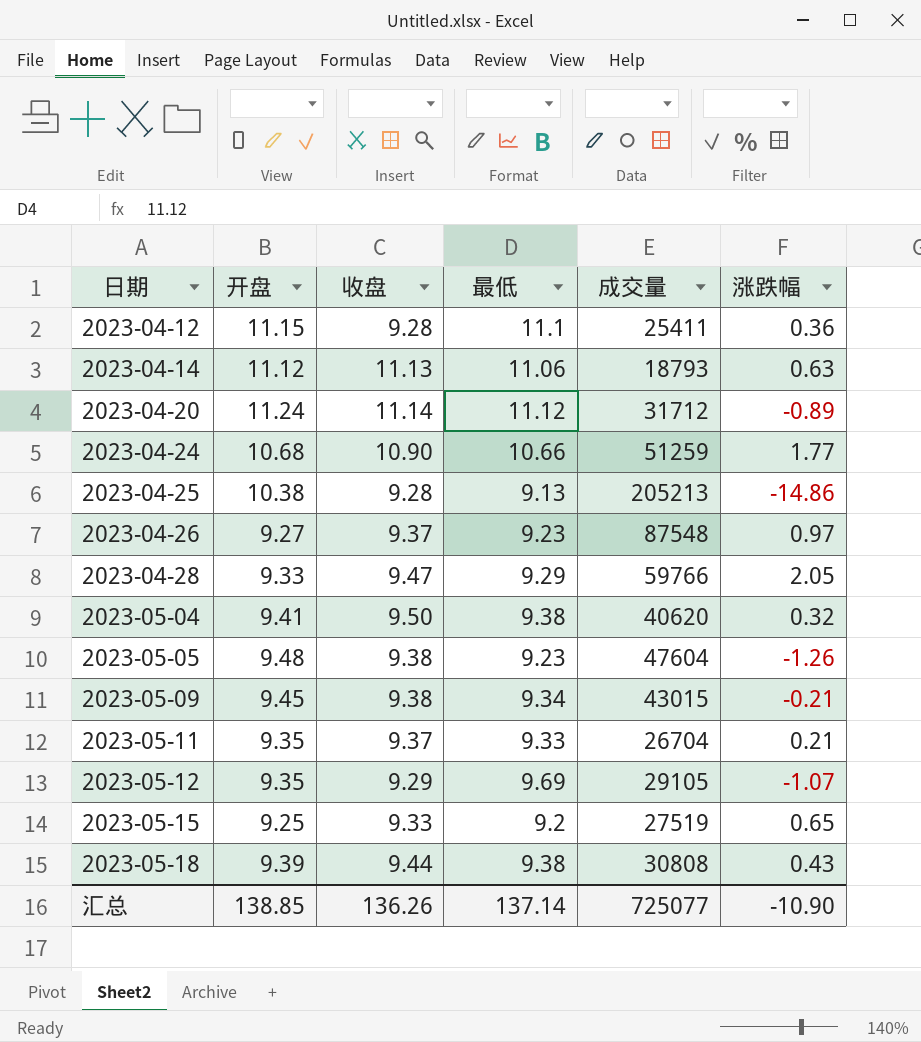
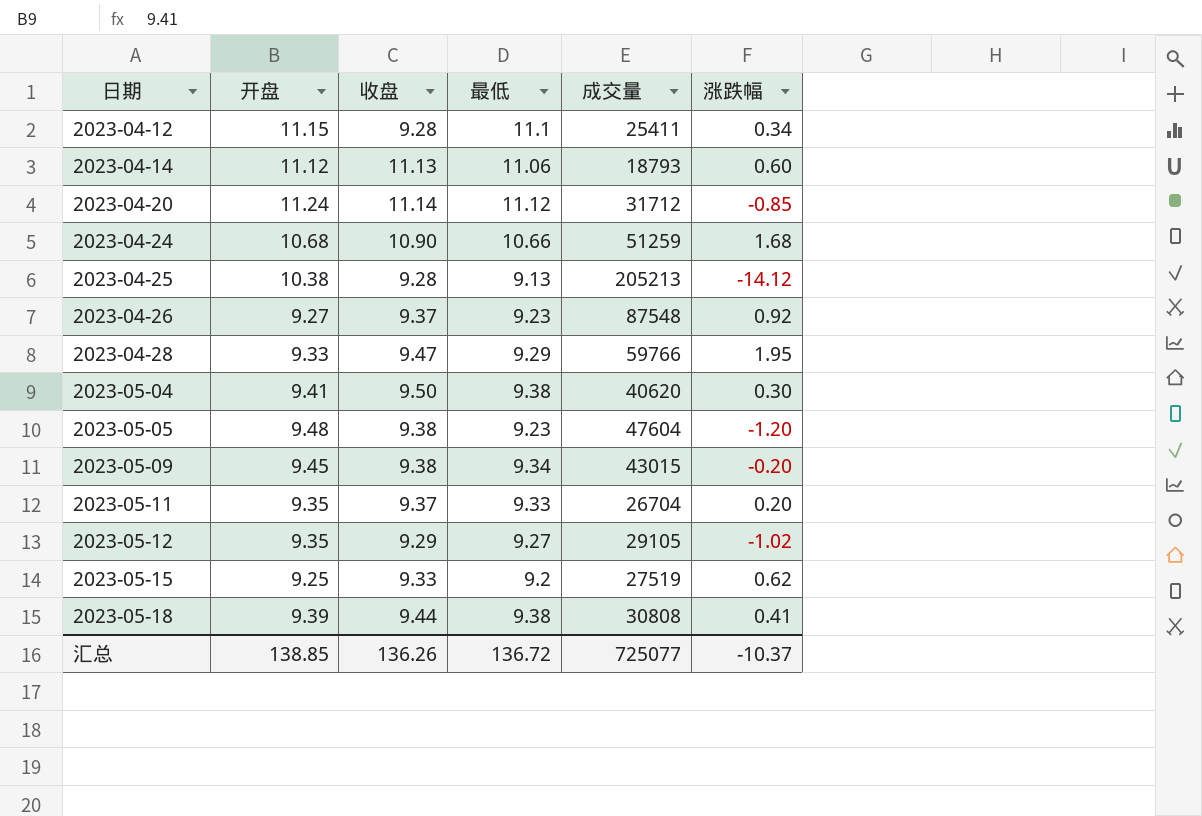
2023-04-12 | 涨跌幅: 0.36 -> 0.34
2023-04-14 | 涨跌幅: 0.63 -> 0.60
2023-04-20 | 涨跌幅: -0.89 -> -0.85
2023-04-24 | 涨跌幅: 1.77 -> 1.68
2023-04-25 | 涨跌幅: -14.86 -> -14.12
2023-04-26 | 涨跌幅: 0.97 -> 0.92
2023-04-28 | 涨跌幅: 2.05 -> 1.95
2023-05-04 | 涨跌幅: 0.32 -> 0.30
2023-05-05 | 涨跌幅: -1.26 -> -1.20
2023-05-09 | 涨跌幅: -0.21 -> -0.20
2023-05-11 | 涨跌幅: 0.21 -> 0.20
2023-05-12 | 最低: 9.69 -> 9.27
2023-05-12 | 涨跌幅: -1.07 -> -1.02
2023-05-15 | 涨跌幅: 0.65 -> 0.62
2023-05-18 | 涨跌幅: 0.43 -> 0.41
汇总 | 最低: 137.14 -> 136.72
汇总 | 涨跌幅: -10.90 -> -10.37

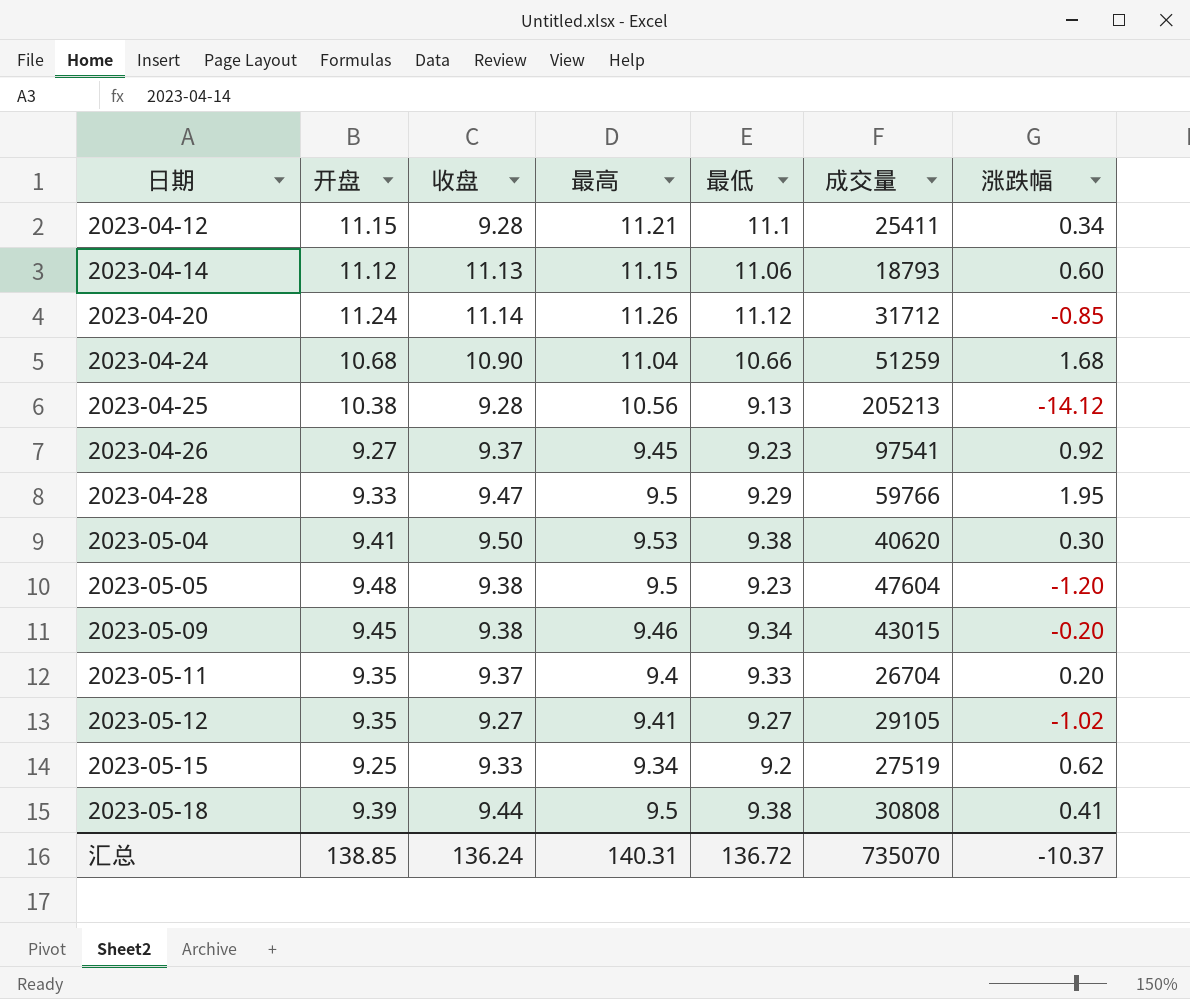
column 最高 | position: none -> 4
2023-04-26 | 成交量: 87548 -> 97541
2023-05-12 | 收盘: 9.29 -> 9.27
汇总 | 收盘: 136.26 -> 136.24
汇总 | 成交量: 725077 -> 735070

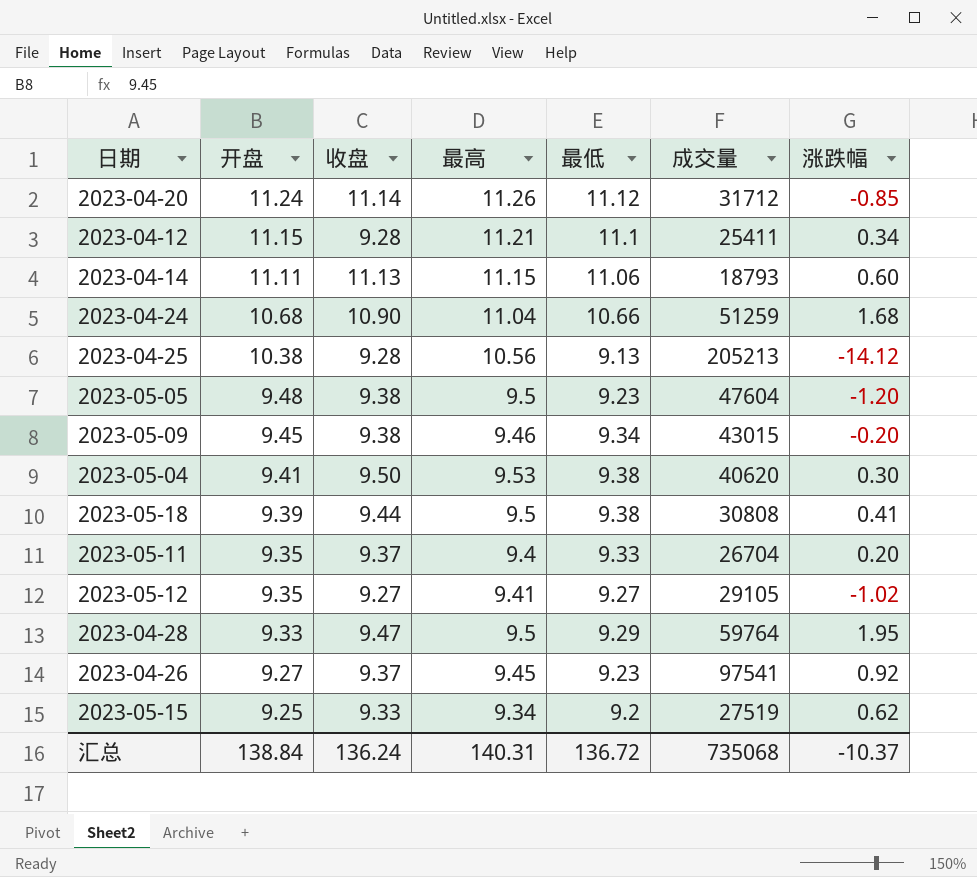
row order: 日期 ascending -> 开盘 descending
2023-04-14 | 开盘: 11.12 -> 11.11
2023-04-28 | 成交量: 59766 -> 59764
汇总 | 开盘: 138.85 -> 138.84
汇总 | 成交量: 735070 -> 735068

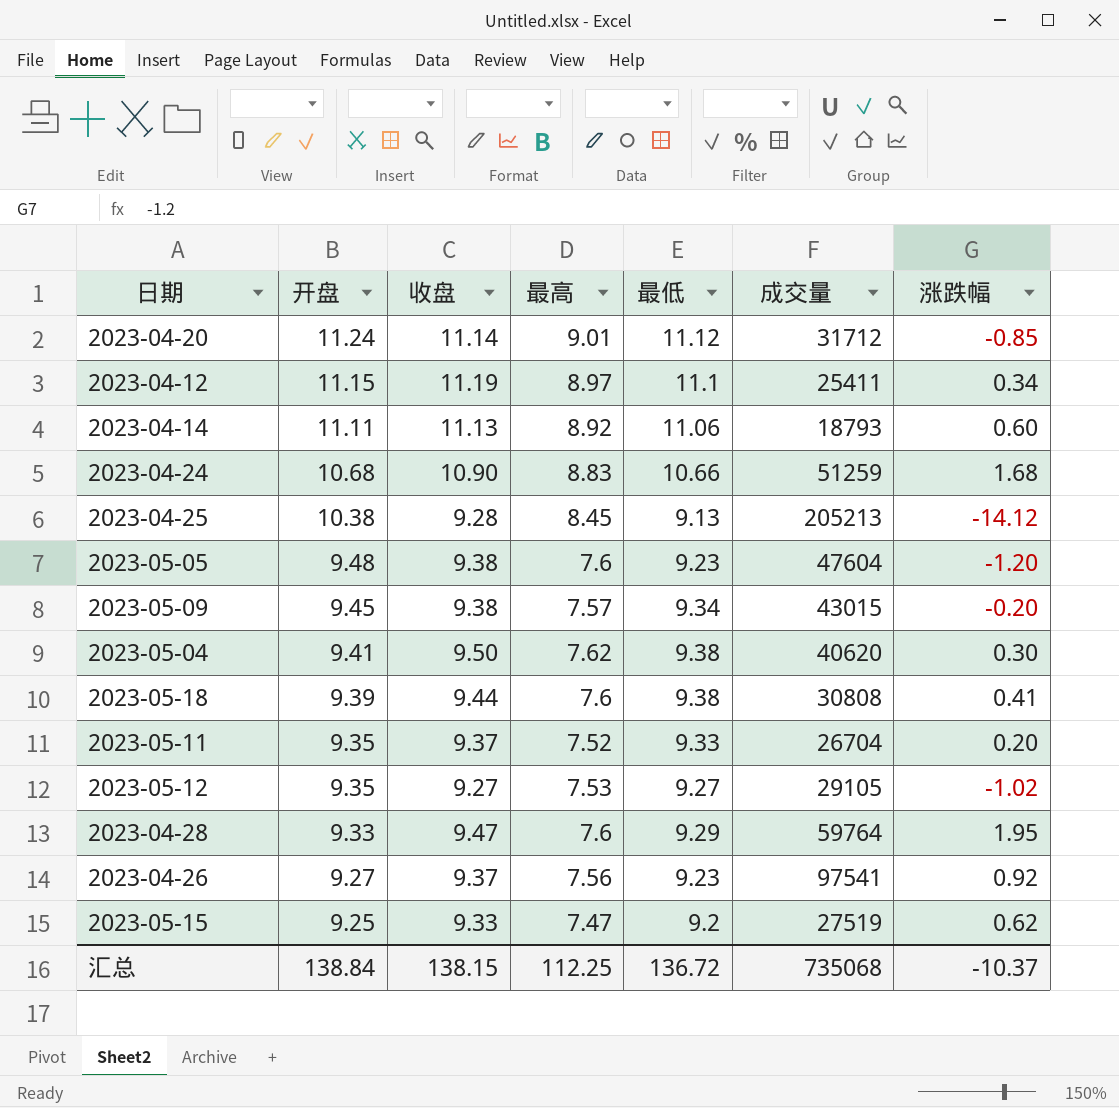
2023-04-20 | 最高: 11.26 -> 9.01
2023-04-12 | 收盘: 9.28 -> 11.19
2023-04-12 | 最高: 11.21 -> 8.97
2023-04-14 | 最高: 11.15 -> 8.92
2023-04-24 | 最高: 11.04 -> 8.83
2023-04-25 | 最高: 10.56 -> 8.45
2023-05-05 | 最高: 9.5 -> 7.6
2023-05-09 | 最高: 9.46 -> 7.57
2023-05-04 | 最高: 9.53 -> 7.62
2023-05-18 | 最高: 9.5 -> 7.6
2023-05-11 | 最高: 9.4 -> 7.52
2023-05-12 | 最高: 9.41 -> 7.53
2023-04-28 | 最高: 9.5 -> 7.6
2023-04-26 | 最高: 9.45 -> 7.56
2023-05-15 | 最高: 9.34 -> 7.47
汇总 | 收盘: 136.24 -> 138.15
汇总 | 最高: 140.31 -> 112.25

